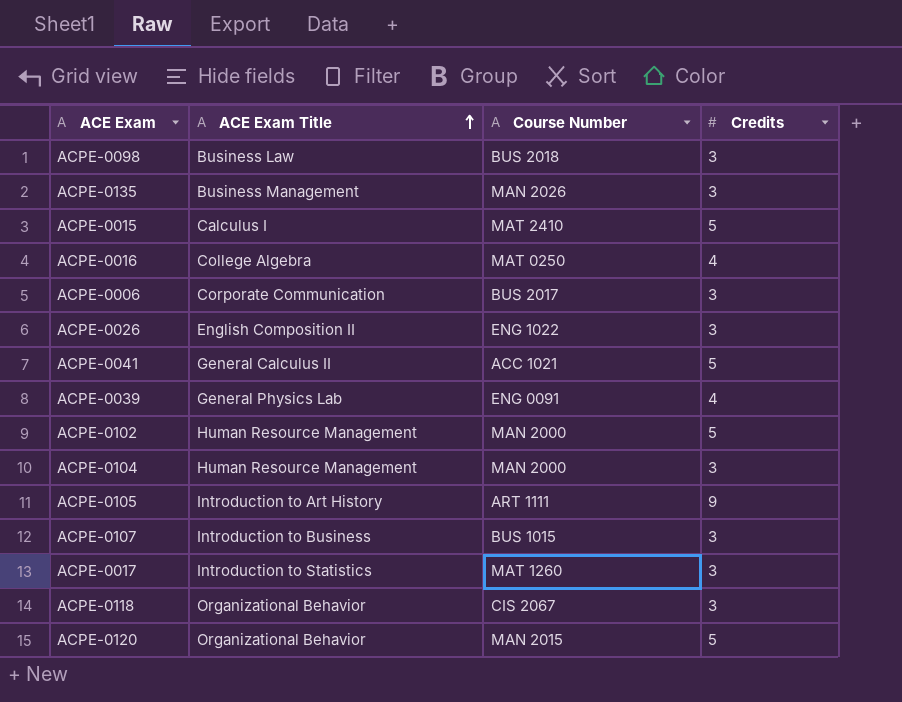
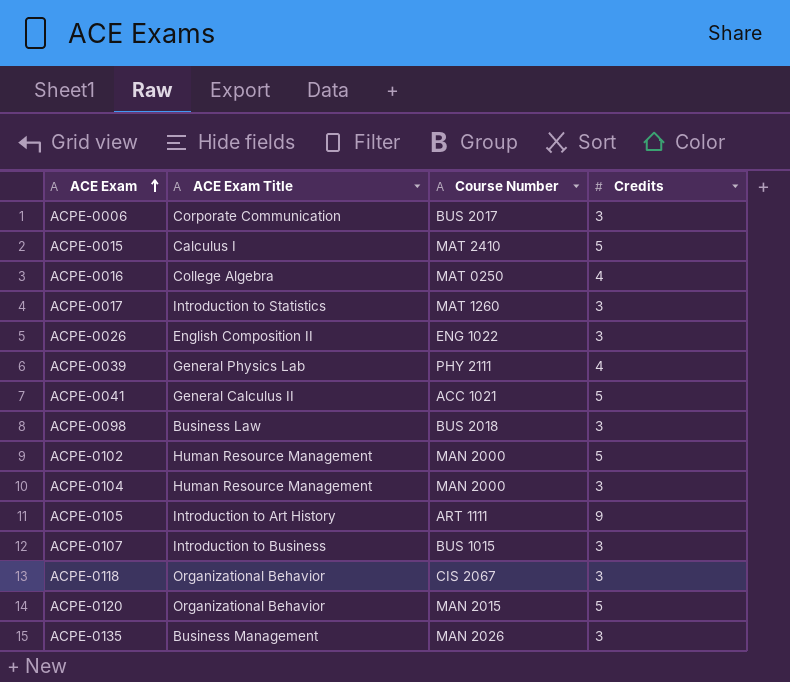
row order: ACE Exam Title ascending -> ACE Exam ascending
ACPE-0039 | Course Number: ENG 0091 -> PHY 2111

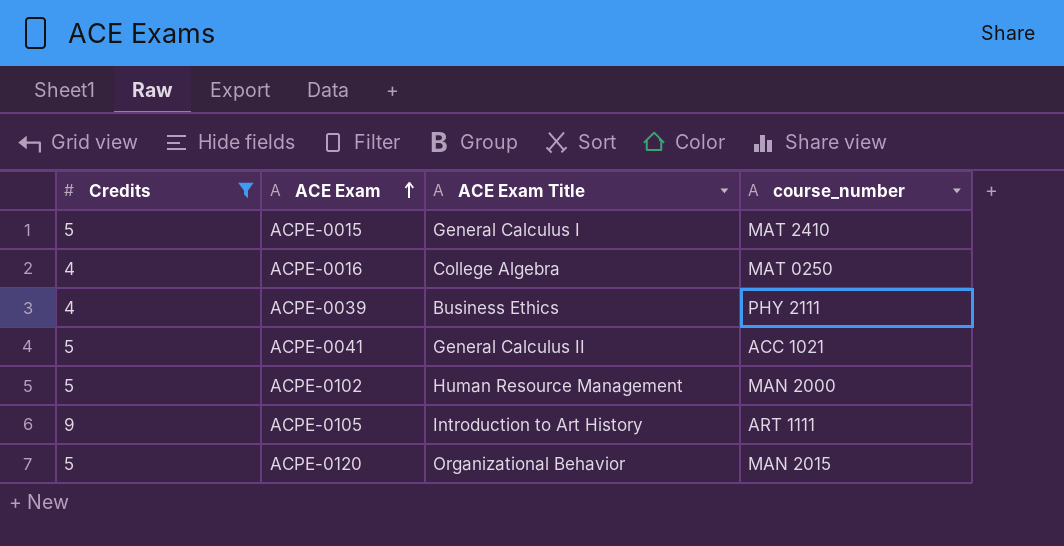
filter: none -> Credits != 3
column Credits | position: 4 -> 1
column name: Course Number -> course_number
ACPE-0015 | ACE Exam Title: Calculus I -> General Calculus I
ACPE-0039 | ACE Exam Title: General Physics Lab -> Business Ethics

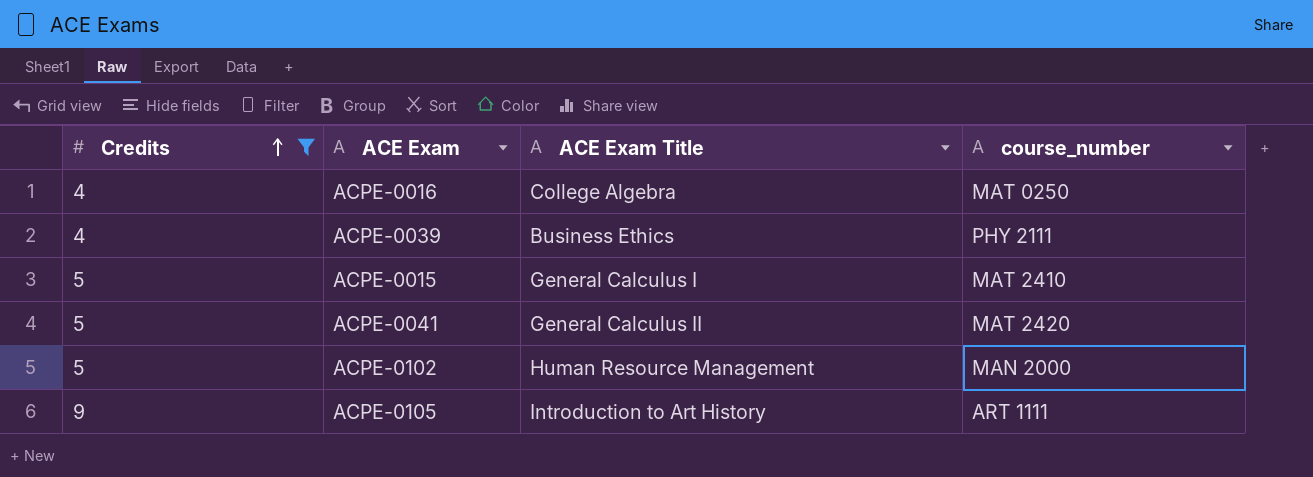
row order: ACE Exam ascending -> Credits ascending
row ACPE-0120: 5 | Organizational Behavior | MAN 2015 -> none
ACPE-0041 | course_number: ACC 1021 -> MAT 2420

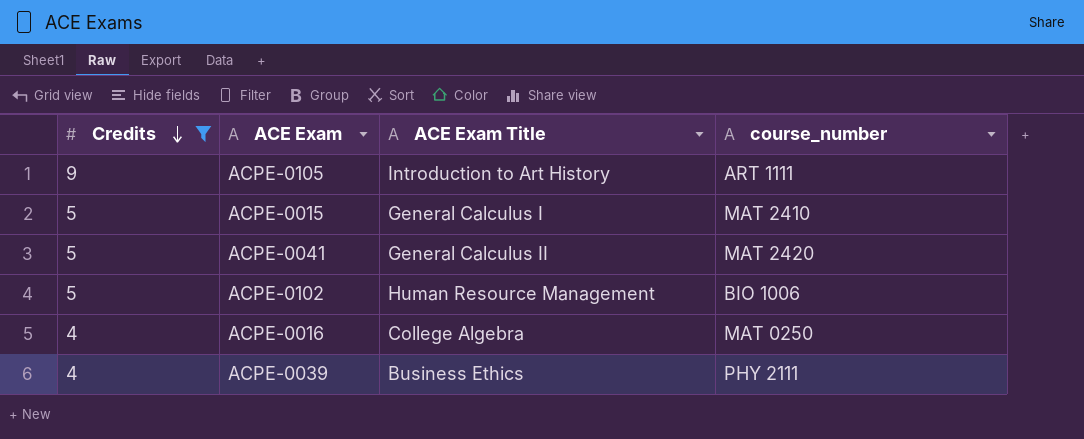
row order: Credits ascending -> Credits descending
ACPE-0102 | course_number: MAN 2000 -> BIO 1006

